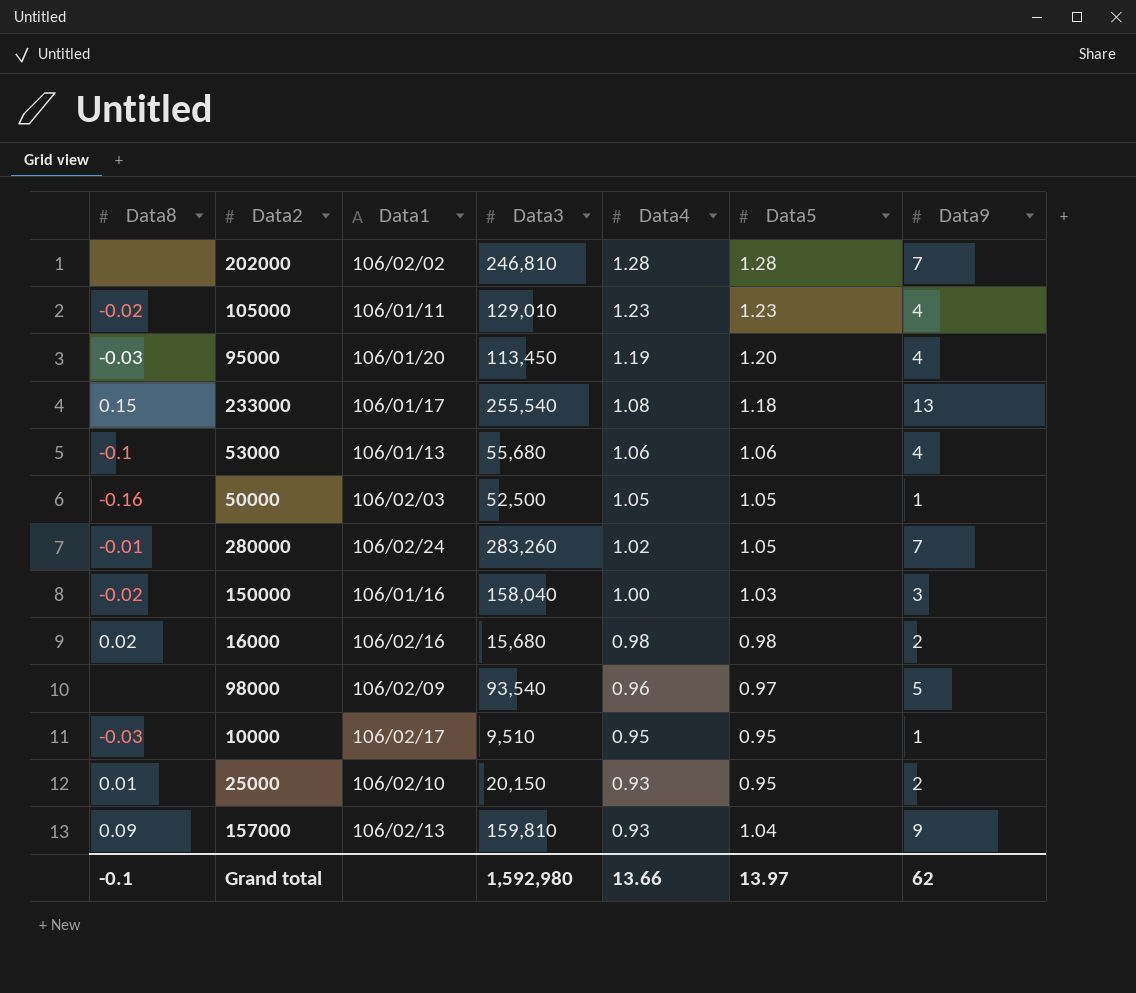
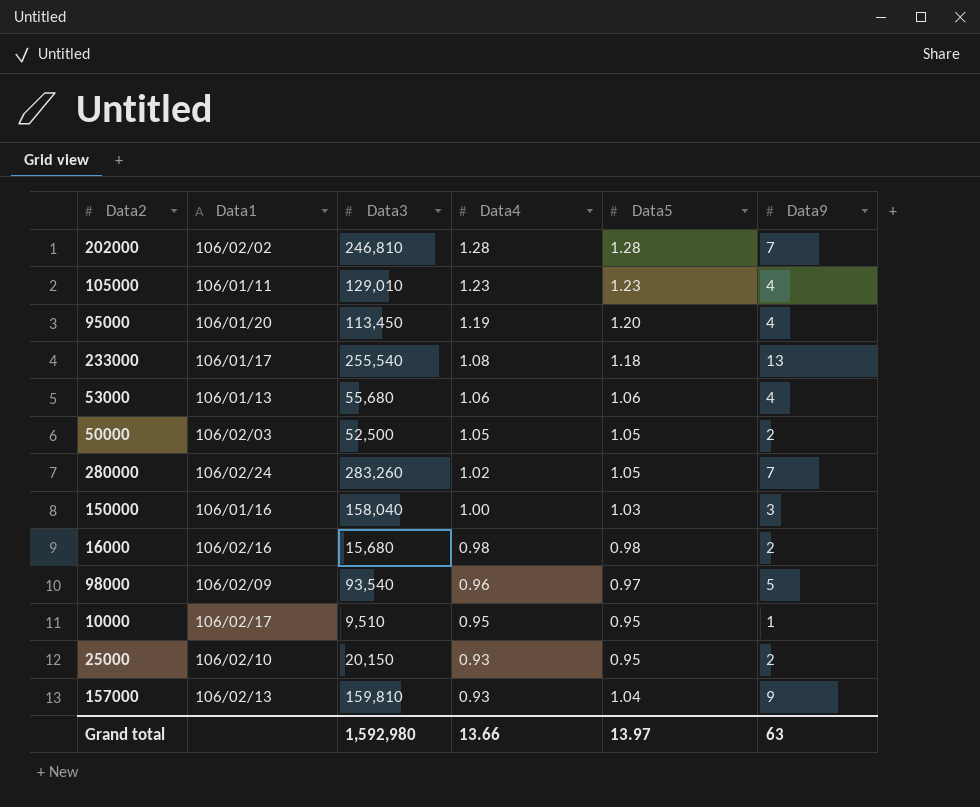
column Data8 | position: 1 -> none
50000 | Data9: 1 -> 2
Grand total | Data9: 62 -> 63

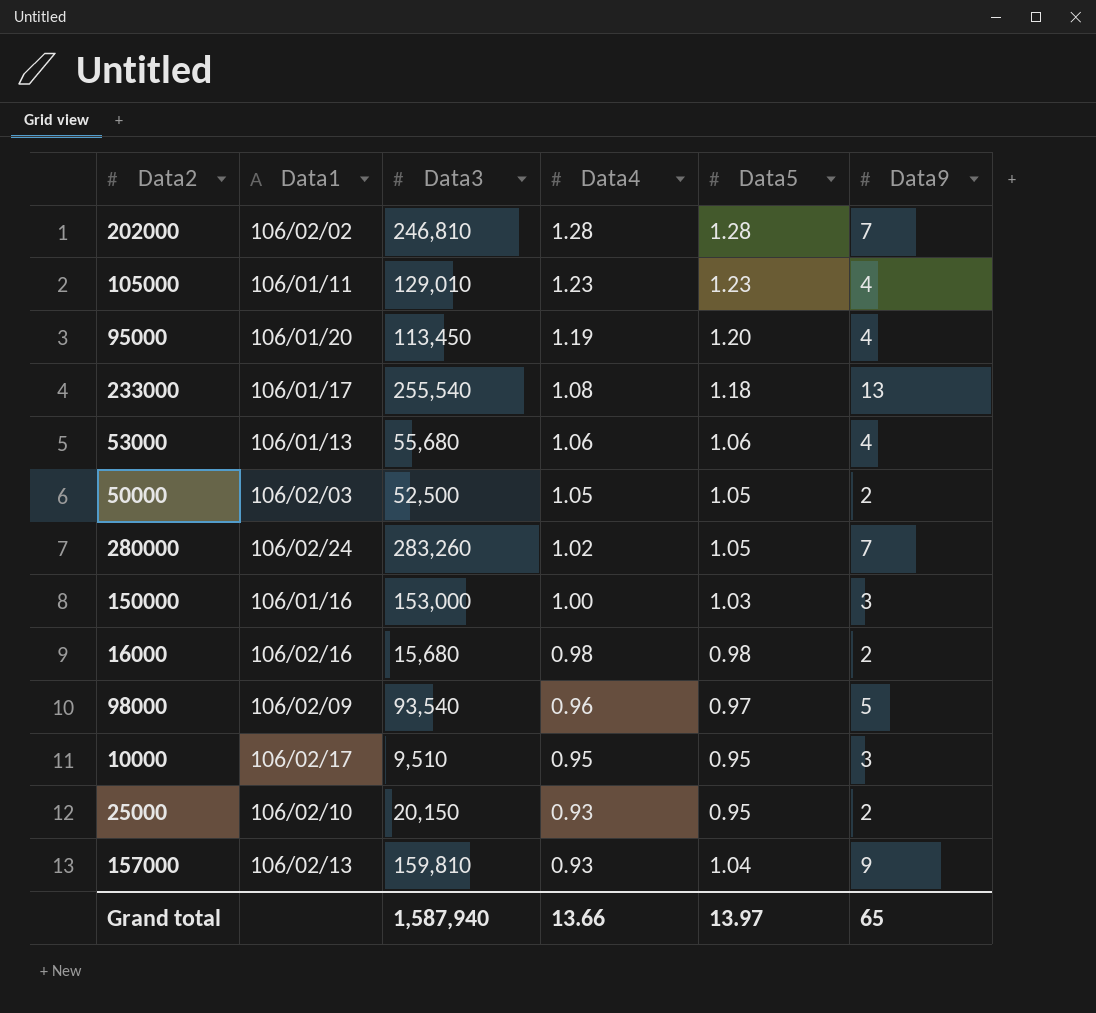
150000 | Data3: 158,040 -> 153,000
10000 | Data9: 1 -> 3
Grand total | Data3: 1,592,980 -> 1,587,940
Grand total | Data9: 63 -> 65

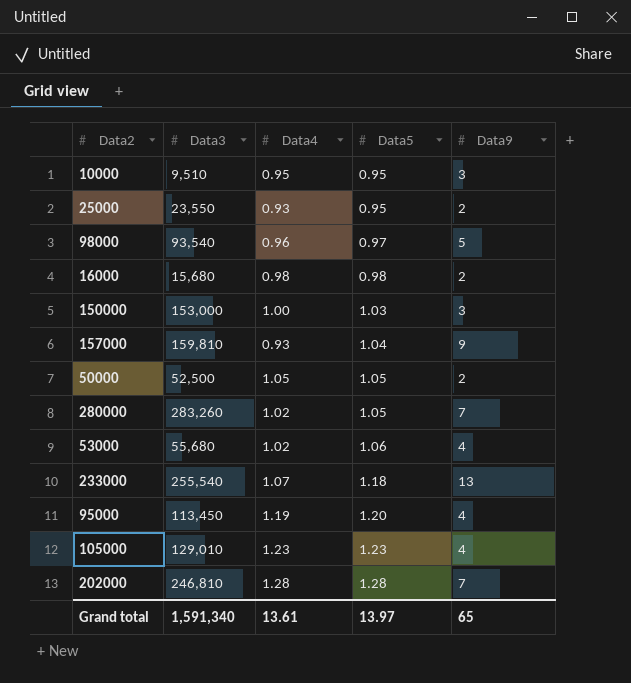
row order: Data4 descending -> Data5 ascending
column Data1 | position: 2 -> none
25000 | Data3: 20,150 -> 23,550
53000 | Data4: 1.06 -> 1.02
233000 | Data4: 1.08 -> 1.07
Grand total | Data3: 1,587,940 -> 1,591,340
Grand total | Data4: 13.66 -> 13.61

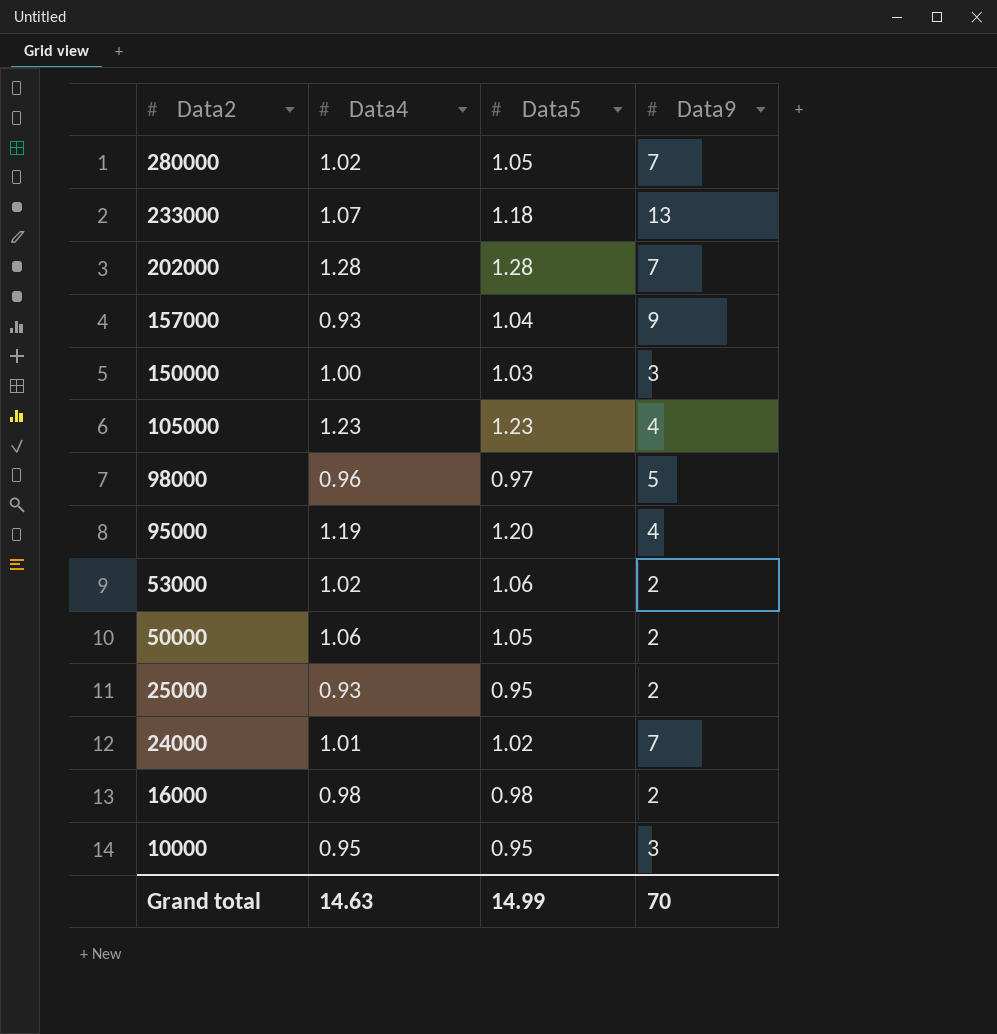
row order: Data5 ascending -> Data2 descending
column Data3 | position: 2 -> none
53000 | Data9: 4 -> 2
50000 | Data4: 1.05 -> 1.06
row 24000: none -> 1.01 | 1.02 | 7
Grand total | Data4: 13.61 -> 14.63
Grand total | Data5: 13.97 -> 14.99
Grand total | Data9: 65 -> 70

